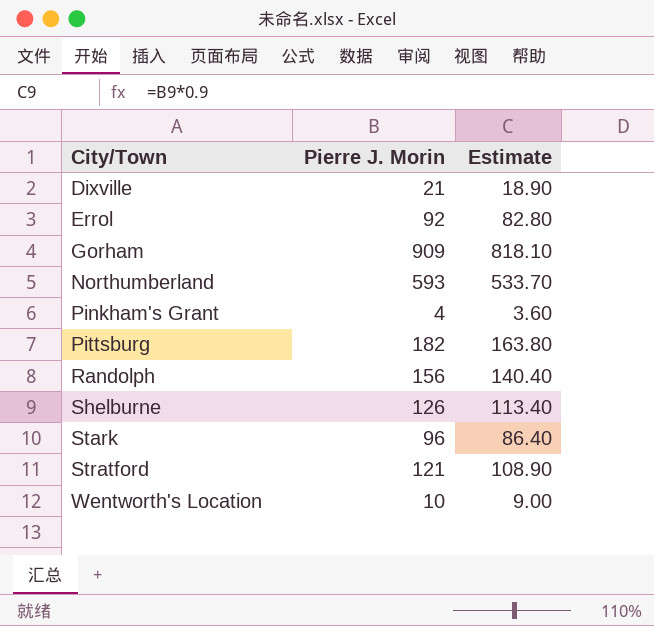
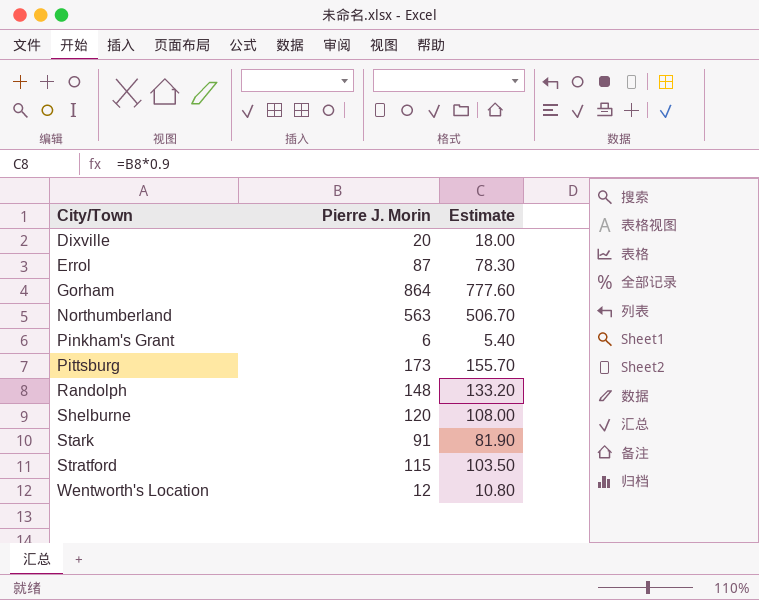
Dixville | Pierre J. Morin: 21 -> 20
Dixville | Estimate: 18.90 -> 18.00
Errol | Pierre J. Morin: 92 -> 87
Errol | Estimate: 82.80 -> 78.30
Gorham | Pierre J. Morin: 909 -> 864
Gorham | Estimate: 818.10 -> 777.60
Northumberland | Pierre J. Morin: 593 -> 563
Northumberland | Estimate: 533.70 -> 506.70
Pinkham's Grant | Pierre J. Morin: 4 -> 6
Pinkham's Grant | Estimate: 3.60 -> 5.40
Pittsburg | Pierre J. Morin: 182 -> 173
Pittsburg | Estimate: 163.80 -> 155.70
Randolph | Pierre J. Morin: 156 -> 148
Randolph | Estimate: 140.40 -> 133.20
Shelburne | Pierre J. Morin: 126 -> 120
Shelburne | Estimate: 113.40 -> 108.00
Stark | Pierre J. Morin: 96 -> 91
Stark | Estimate: 86.40 -> 81.90
Stratford | Pierre J. Morin: 121 -> 115
Stratford | Estimate: 108.90 -> 103.50
Wentworth's Location | Pierre J. Morin: 10 -> 12
Wentworth's Location | Estimate: 9.00 -> 10.80

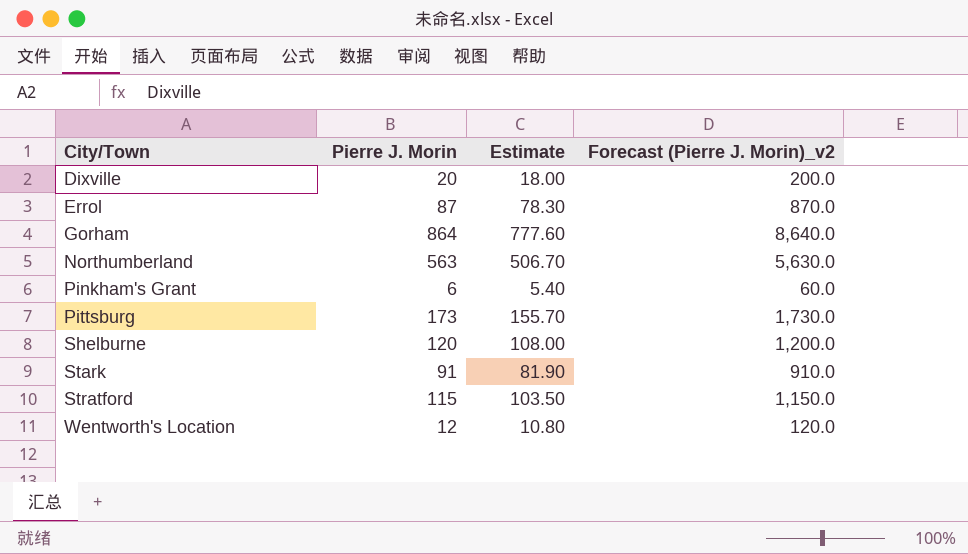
column Forecast (Pierre J. Morin)_v2 | formula: none -> [Pierre J. Morin] * 10
row Randolph: 148 | 133.20 -> none

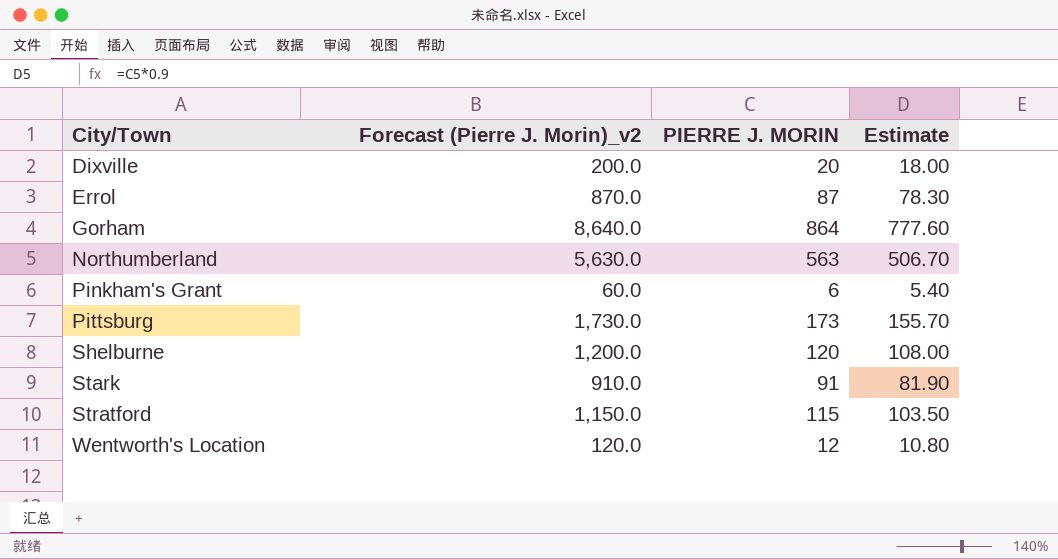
column Forecast (Pierre J. Morin)_v2 | position: 4 -> 2
column name: Pierre J. Morin -> PIERRE J. MORIN

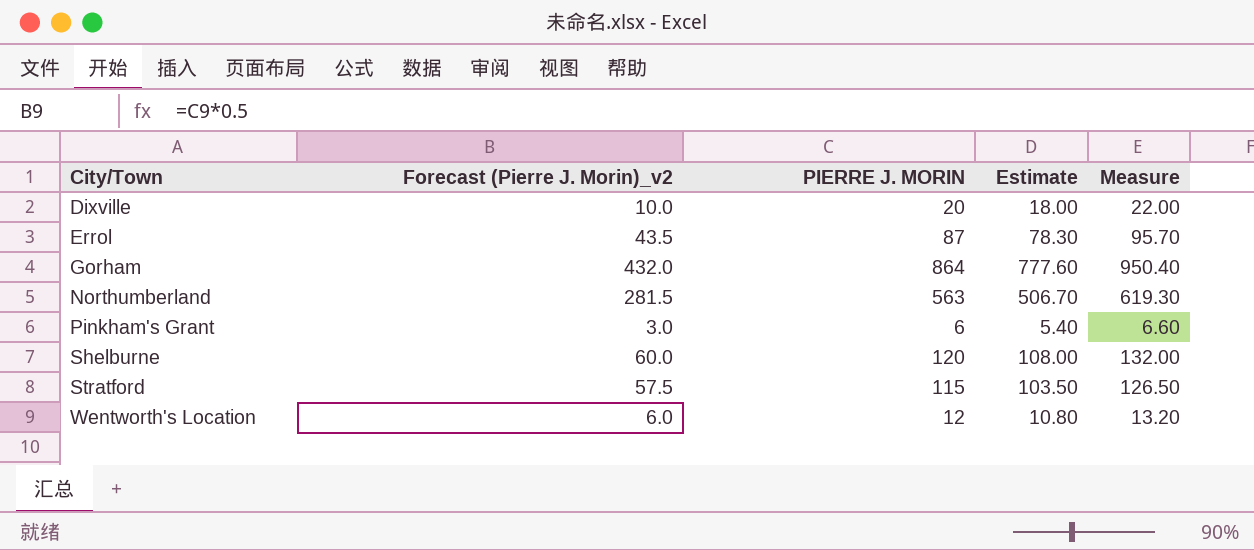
column Forecast (Pierre J. Morin)_v2 | formula: [PIERRE J. MORIN] * 10 -> [PIERRE J. MORIN] * 0.5
column Measure | formula: none -> [PIERRE J. MORIN] * 1.1
row Pittsburg: 1,730.0 | 173 | 155.70 -> none
row Stark: 910.0 | 91 | 81.90 -> none

